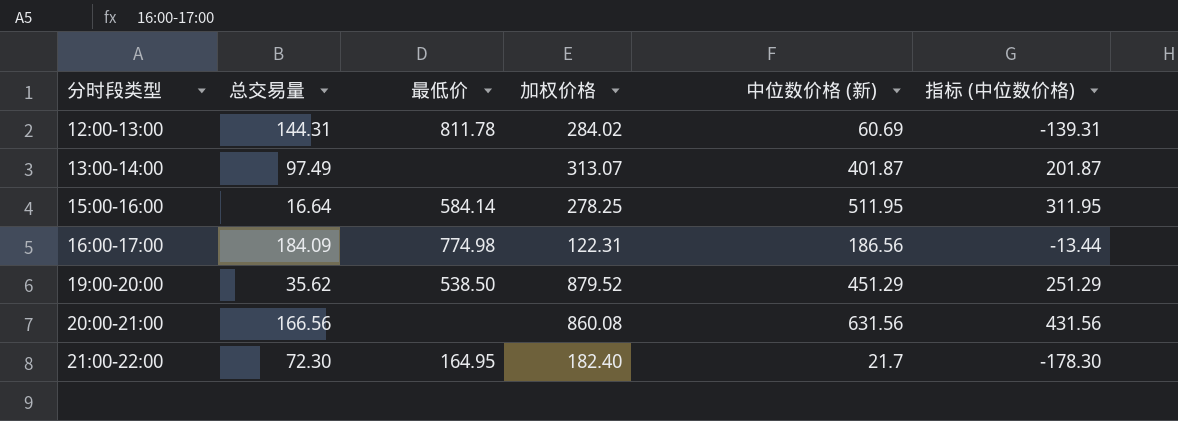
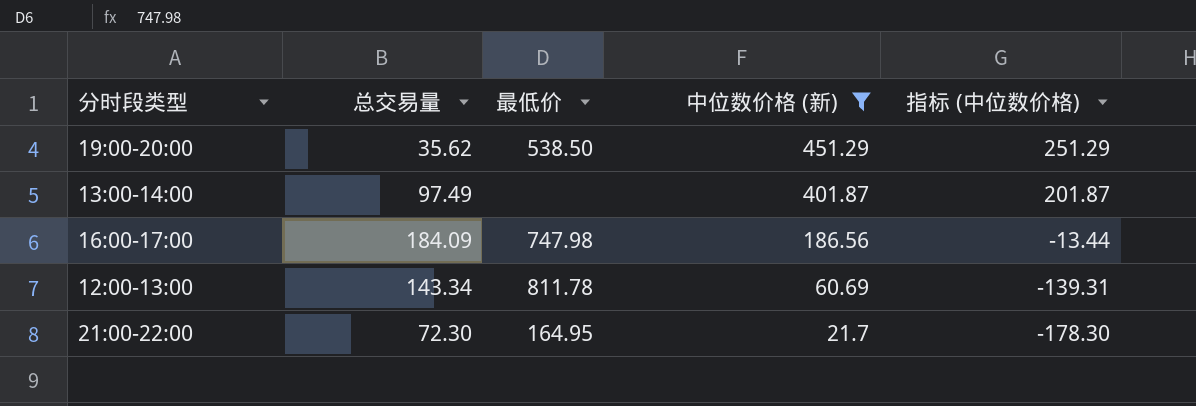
filter: none -> 中位数价格 (新) <= 451.29
row order: 分时段类型 ascending -> 中位数价格 (新) descending
column 加权价格 | position: 4 -> none
16:00-17:00 | 最低价: 774.98 -> 747.98
12:00-13:00 | 总交易量: 144.31 -> 143.34

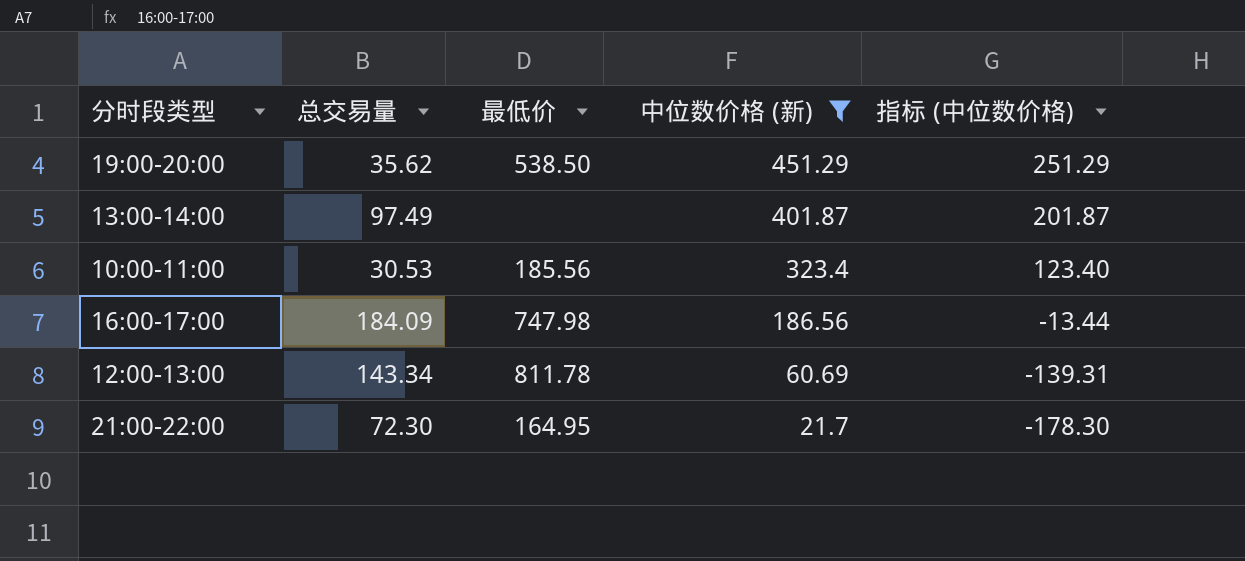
row 10:00-11:00: none -> 30.53 | 185.56 | 323.4 | 123.40

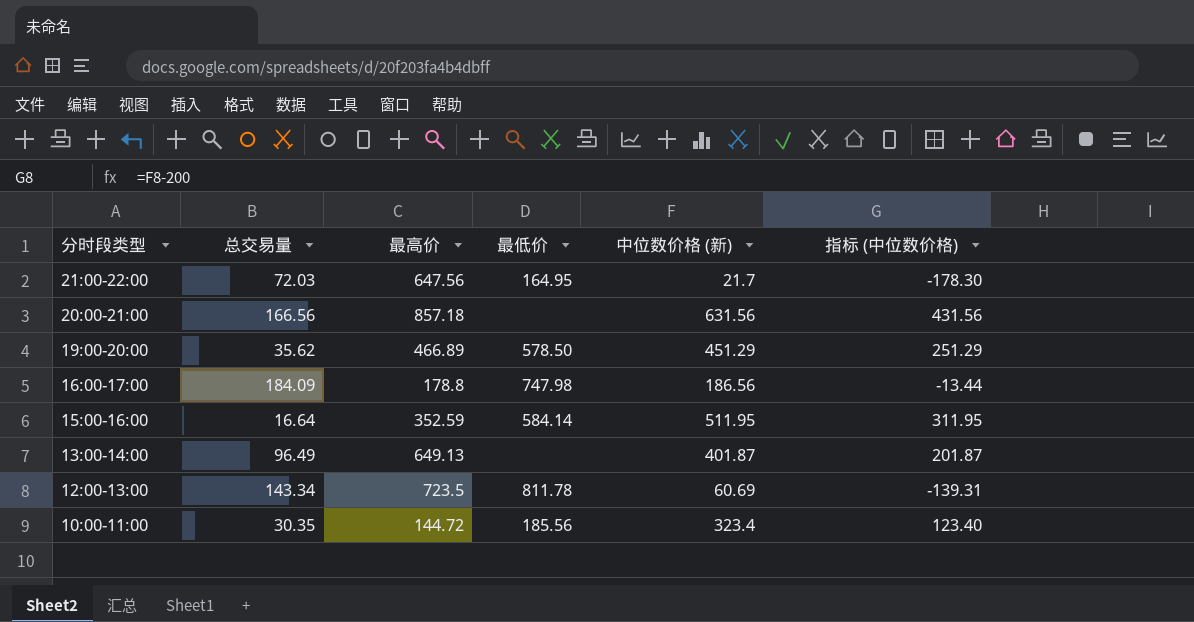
filter: 中位数价格 (新) <= 451.29 -> none
row order: 中位数价格 (新) descending -> 分时段类型 descending
column 最高价 | position: none -> 3
21:00-22:00 | 总交易量: 72.30 -> 72.03
19:00-20:00 | 最低价: 538.50 -> 578.50
13:00-14:00 | 总交易量: 97.49 -> 96.49
10:00-11:00 | 总交易量: 30.53 -> 30.35

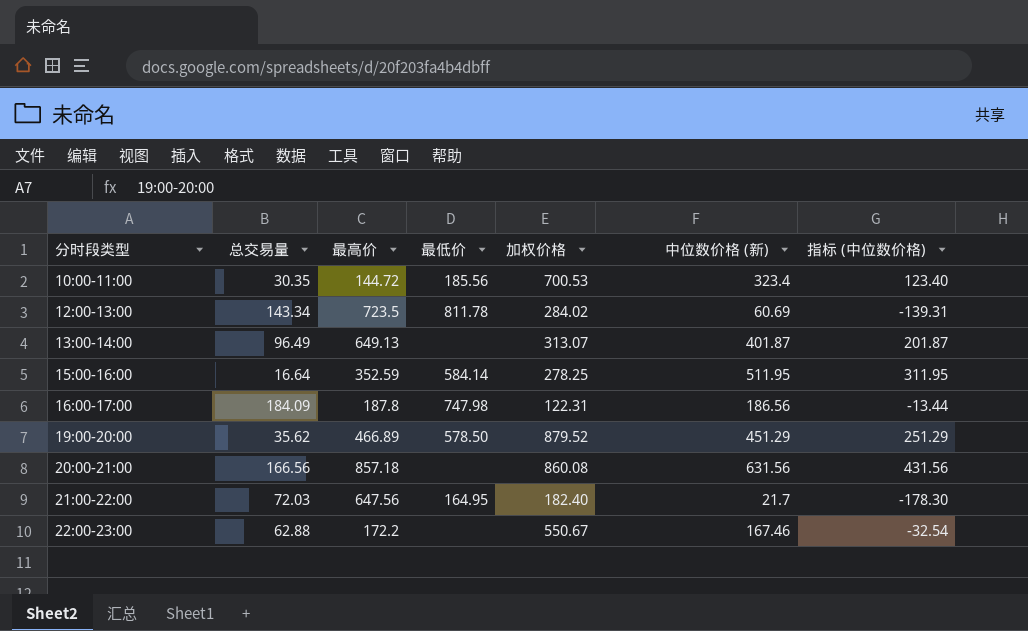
row order: 分时段类型 descending -> 分时段类型 ascending
column 加权价格 | position: none -> 5
16:00-17:00 | 最高价: 178.8 -> 187.8
row 22:00-23:00: none -> 62.88 | 172.2 | none | 550.67 | 167.46 | -32.54

